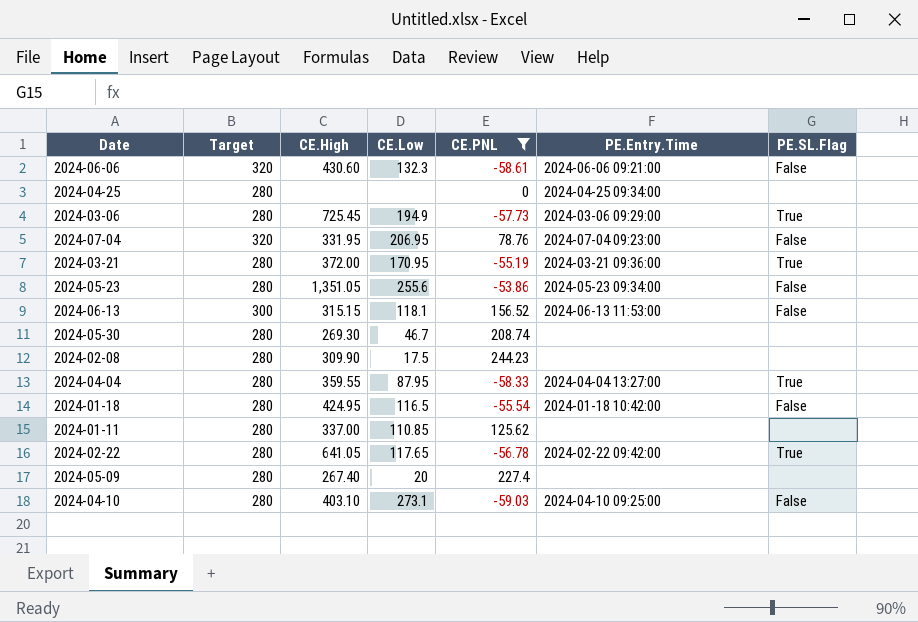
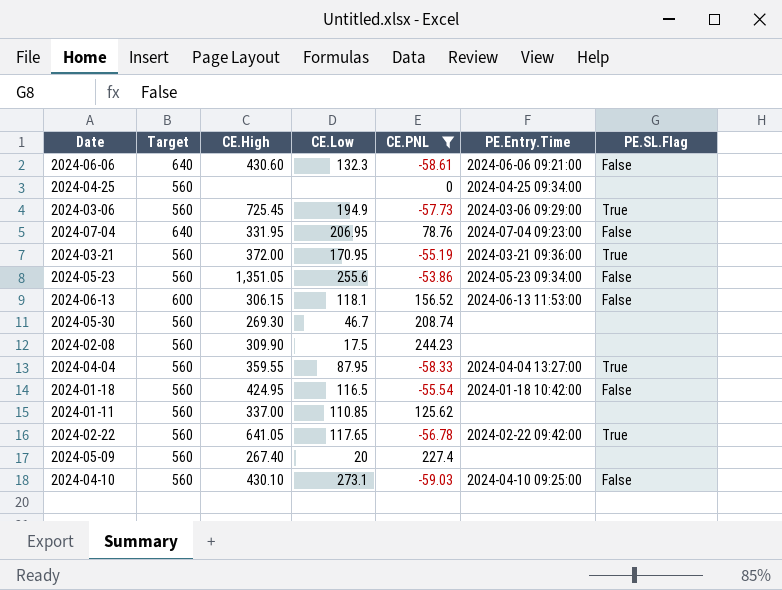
2024-06-06 | Target: 320 -> 640
2024-04-25 | Target: 280 -> 560
2024-03-06 | Target: 280 -> 560
2024-07-04 | Target: 320 -> 640
2024-03-21 | Target: 280 -> 560
2024-05-23 | Target: 280 -> 560
2024-06-13 | Target: 300 -> 600
2024-06-13 | CE.High: 315.15 -> 306.15
2024-05-30 | Target: 280 -> 560
2024-02-08 | Target: 280 -> 560
2024-04-04 | Target: 280 -> 560
2024-01-18 | Target: 280 -> 560
2024-01-11 | Target: 280 -> 560
2024-02-22 | Target: 280 -> 560
2024-05-09 | Target: 280 -> 560
2024-04-10 | Target: 280 -> 560
2024-04-10 | CE.High: 403.10 -> 430.10

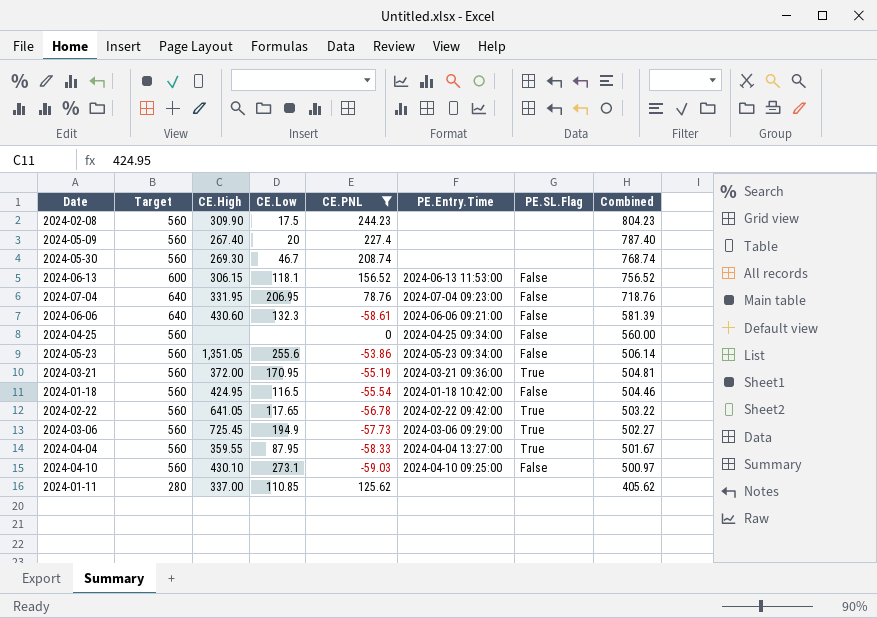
row order: none -> Combined descending
column Combined | formula: none -> [Target] + [CE.PNL]
2024-04-25 | PE.SL.Flag: none -> False
2024-01-11 | Target: 560 -> 280

